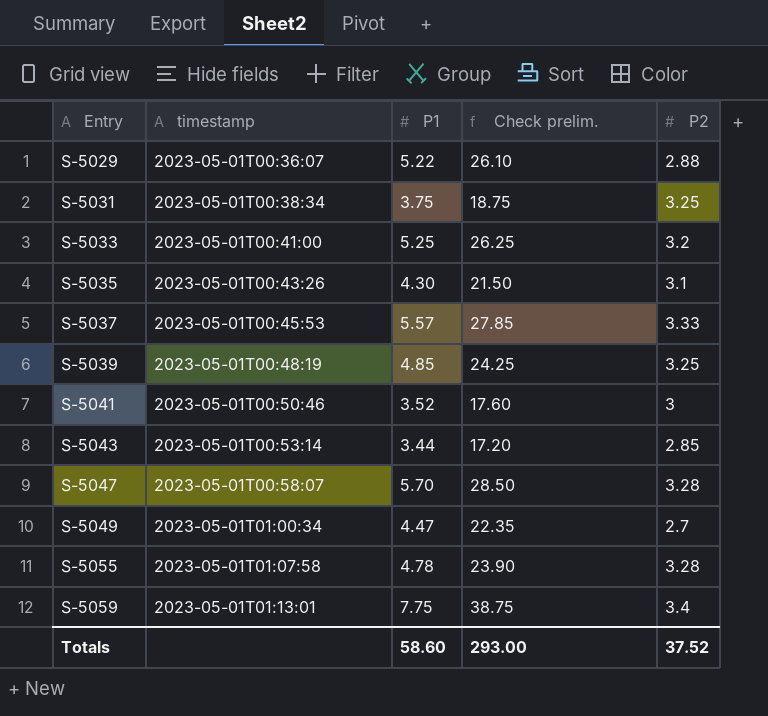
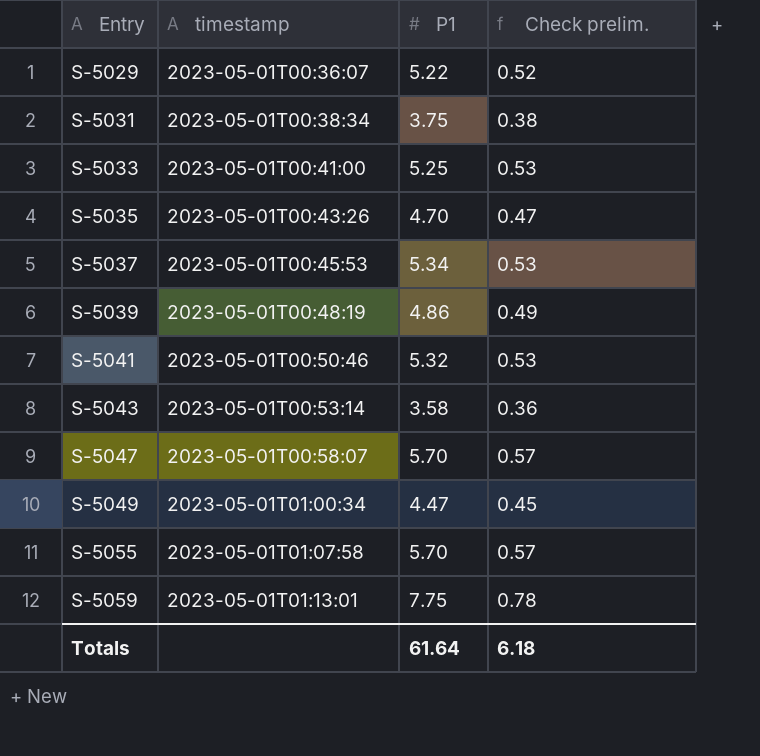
column P2 | position: 5 -> none
column Check prelim. | formula: [P1] * 5 -> [P1] * 0.1
S-5035 | P1: 4.30 -> 4.70
S-5037 | P1: 5.57 -> 5.34
S-5039 | P1: 4.85 -> 4.86
S-5041 | P1: 3.52 -> 5.32
S-5043 | P1: 3.44 -> 3.58
S-5055 | P1: 4.78 -> 5.70
Totals | P1: 58.60 -> 61.64
Totals | Check prelim.: 293.00 -> 6.18

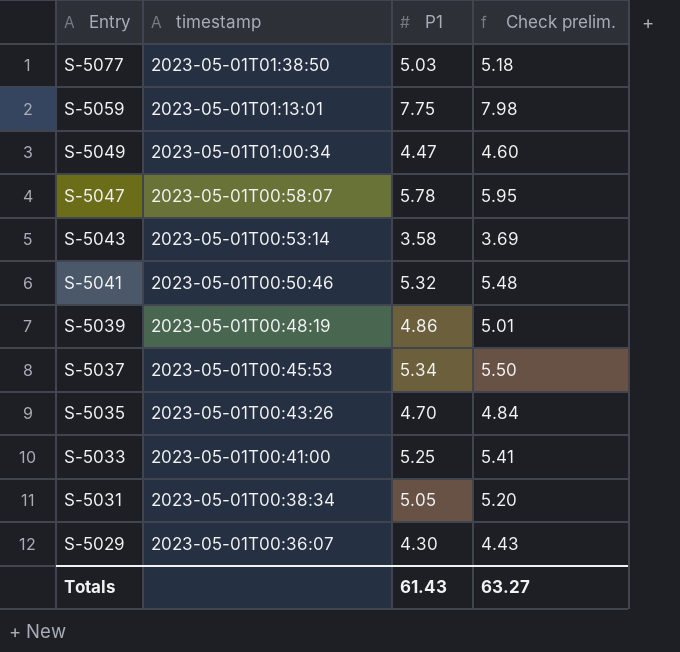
row order: Entry ascending -> Entry descending
column Check prelim. | formula: [P1] * 0.1 -> [P1] * 1.03
row S-5055: 2023-05-01T01:07:58 | 5.70 | 0.57 -> none
row S-5077: none -> 2023-05-01T01:38:50 | 5.03 | 5.18
S-5047 | P1: 5.70 -> 5.78
S-5031 | P1: 3.75 -> 5.05
S-5029 | P1: 5.22 -> 4.30
Totals | P1: 61.64 -> 61.43
Totals | Check prelim.: 6.18 -> 63.27

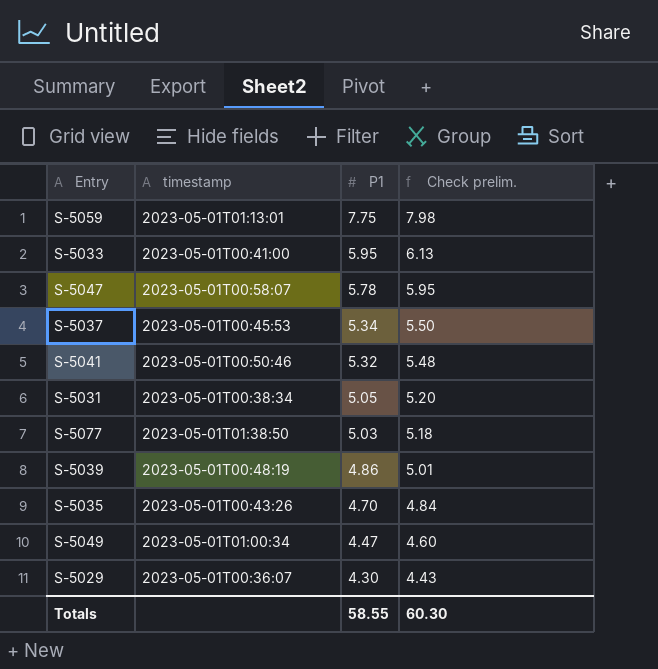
row order: Entry descending -> P1 descending
row S-5043: 2023-05-01T00:53:14 | 3.58 | 3.69 -> none
S-5033 | P1: 5.25 -> 5.95
S-5033 | Check prelim.: 5.41 -> 6.13
Totals | P1: 61.43 -> 58.55
Totals | Check prelim.: 63.27 -> 60.30

